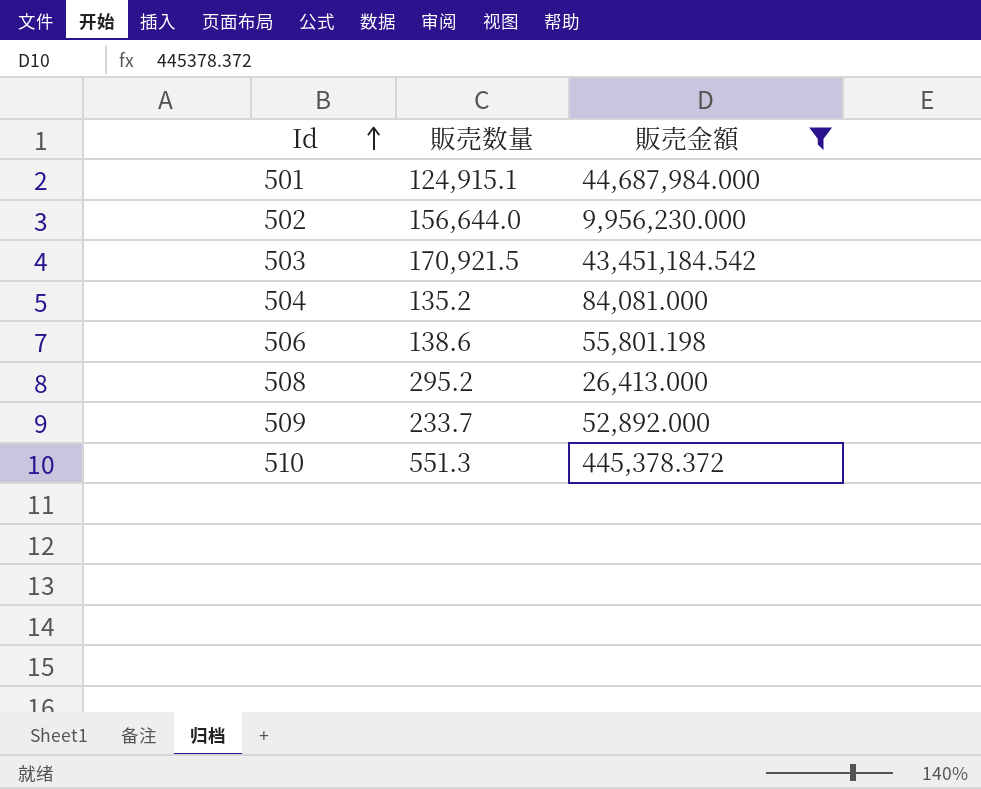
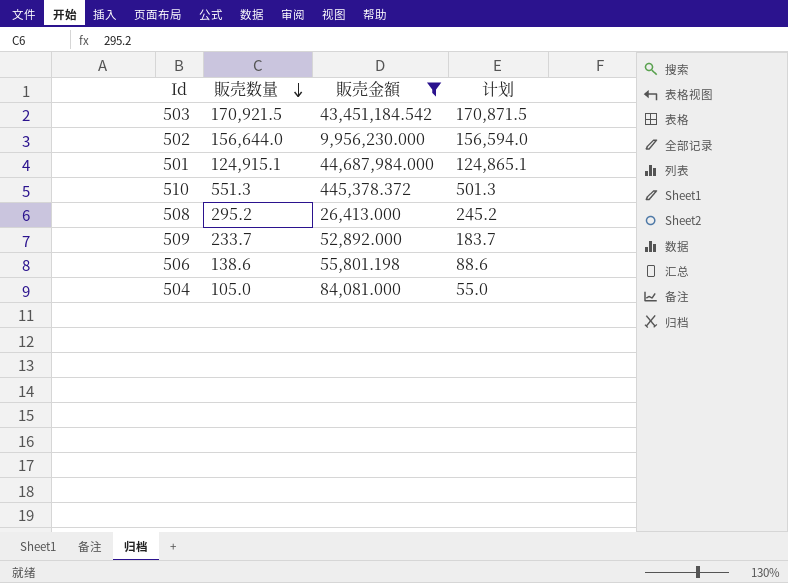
row order: Id ascending -> 販売数量 descending
column 计划 | formula: none -> [販売数量] - 50
504 | 販売数量: 135.2 -> 105.0

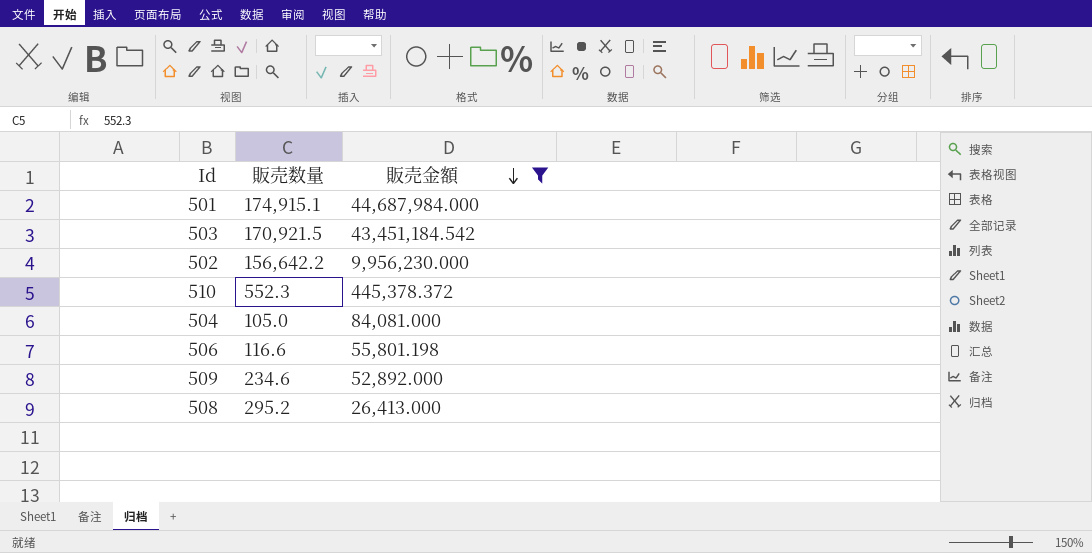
row order: 販売数量 descending -> 販売金額 descending
column 计划 | formula: [販売数量] - 50 -> none
501 | 販売数量: 124,915.1 -> 174,915.1
502 | 販売数量: 156,644.0 -> 156,642.2
510 | 販売数量: 551.3 -> 552.3
506 | 販売数量: 138.6 -> 116.6
509 | 販売数量: 233.7 -> 234.6

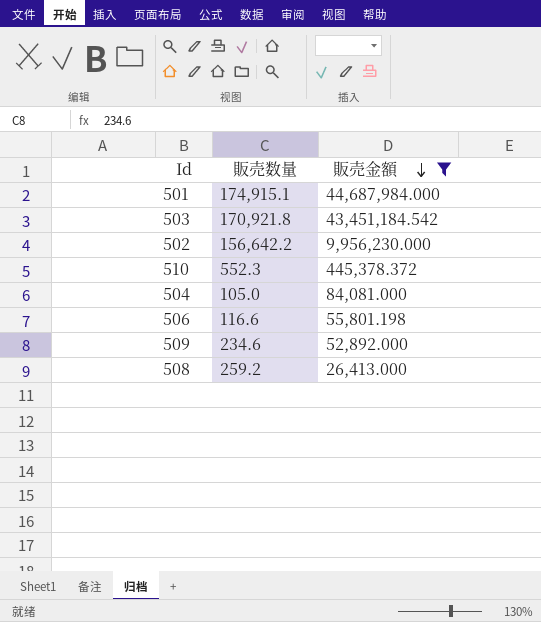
503 | 販売数量: 170,921.5 -> 170,921.8
508 | 販売数量: 295.2 -> 259.2

